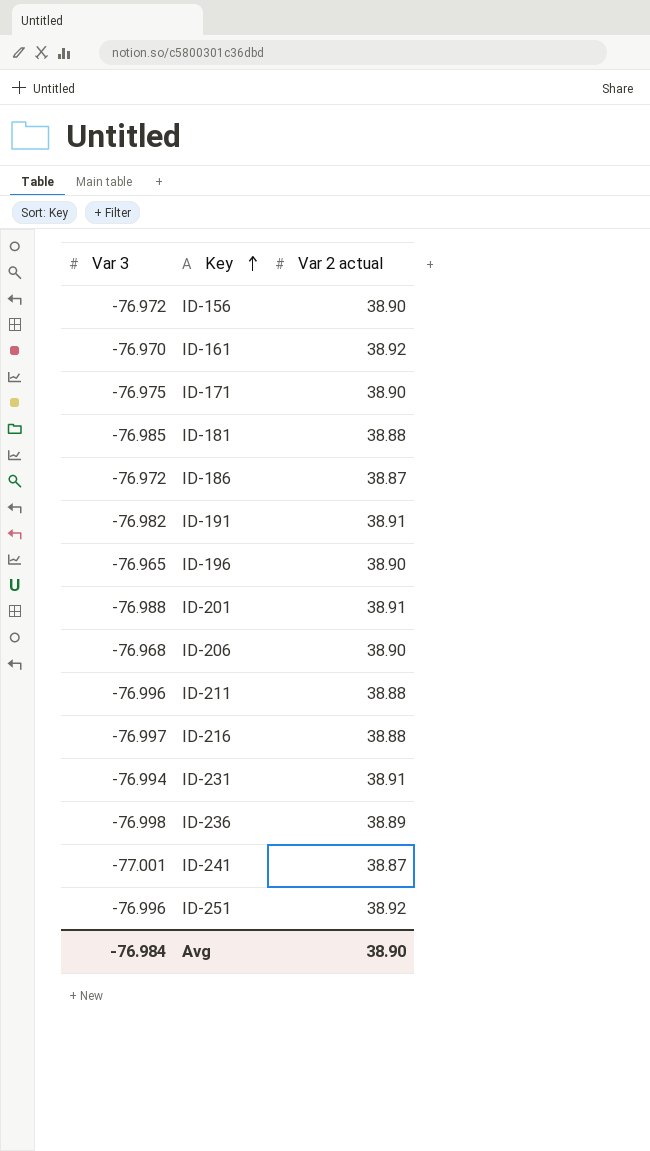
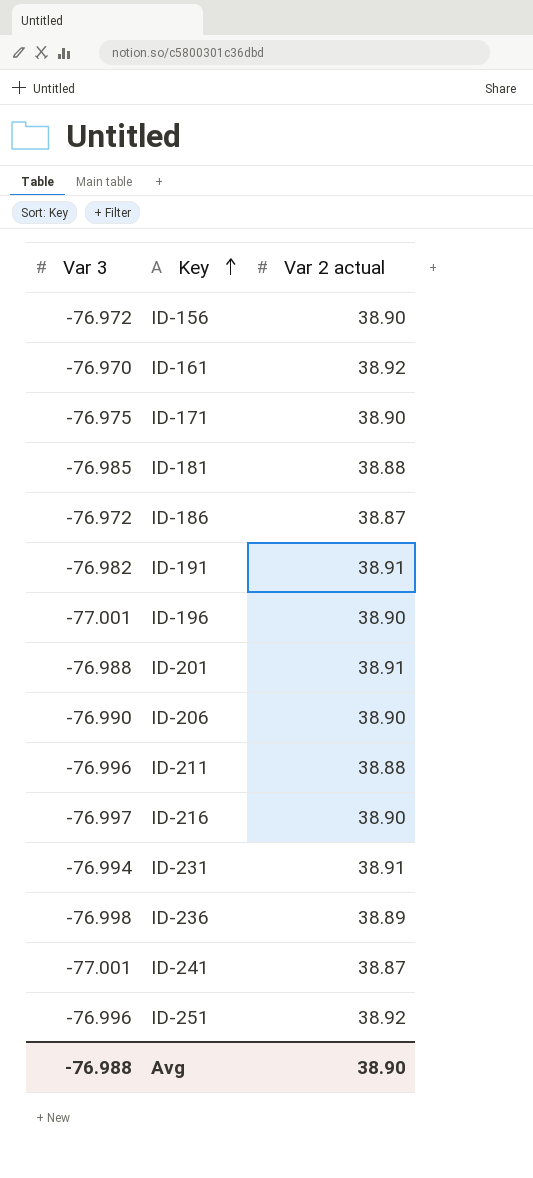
ID-196 | Var 3: -76.965 -> -77.001
ID-206 | Var 3: -76.968 -> -76.990
ID-216 | Var 2 actual: 38.88 -> 38.90
Avg | Var 3: -76.984 -> -76.988

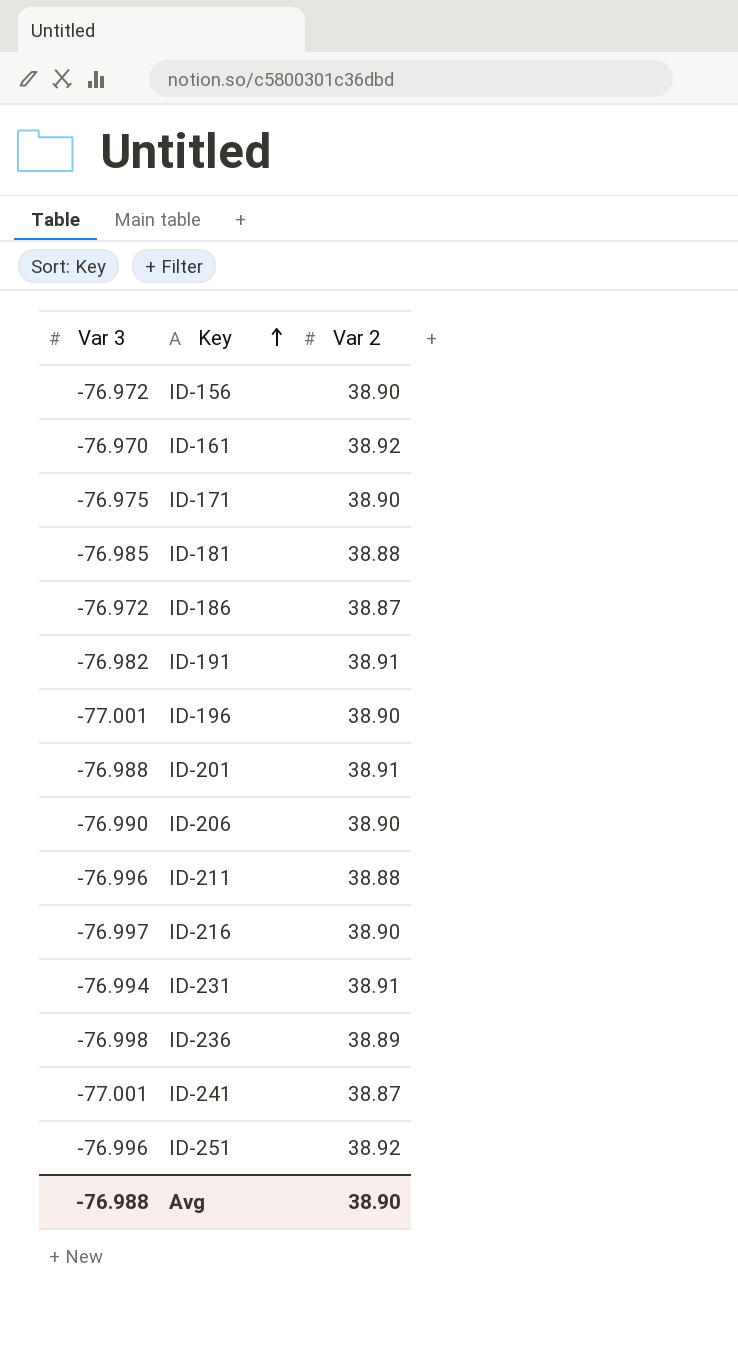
column name: Var 2 actual -> Var 2

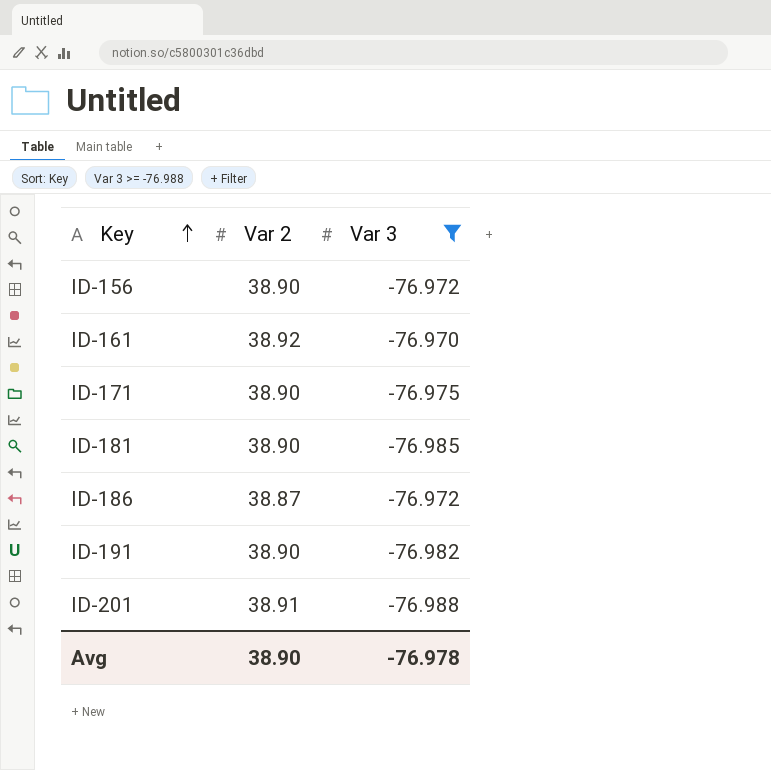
filter: none -> Var 3 >= -76.988
column Var 3 | position: 1 -> 3
ID-181 | Var 2: 38.88 -> 38.90
ID-191 | Var 2: 38.91 -> 38.90
Avg | Var 3: -76.988 -> -76.978

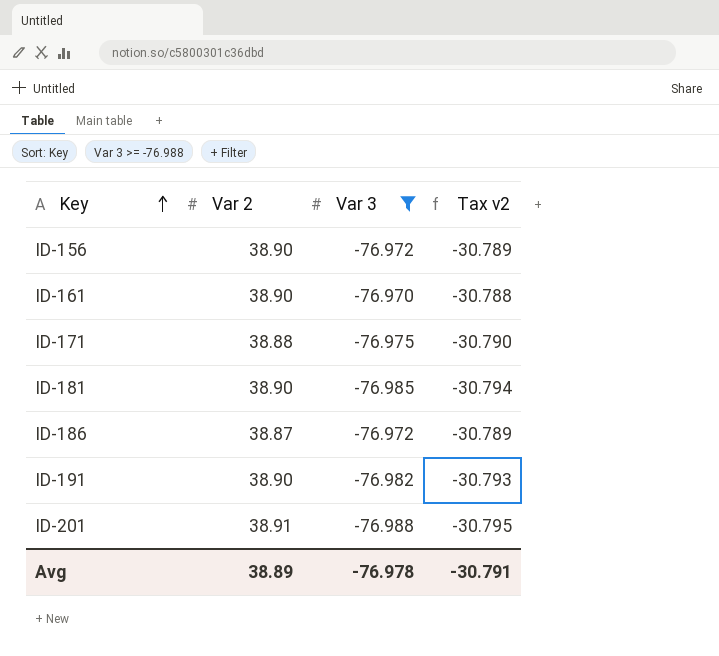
column Tax v2 | formula: none -> [Var 3] * 0.4
ID-161 | Var 2: 38.92 -> 38.90
ID-171 | Var 2: 38.90 -> 38.88
Avg | Var 2: 38.90 -> 38.89

